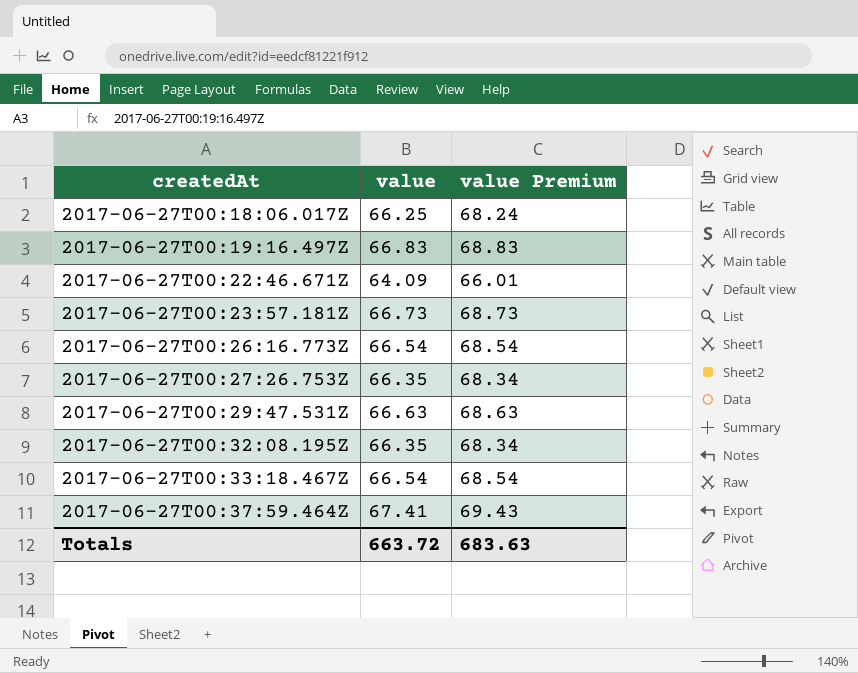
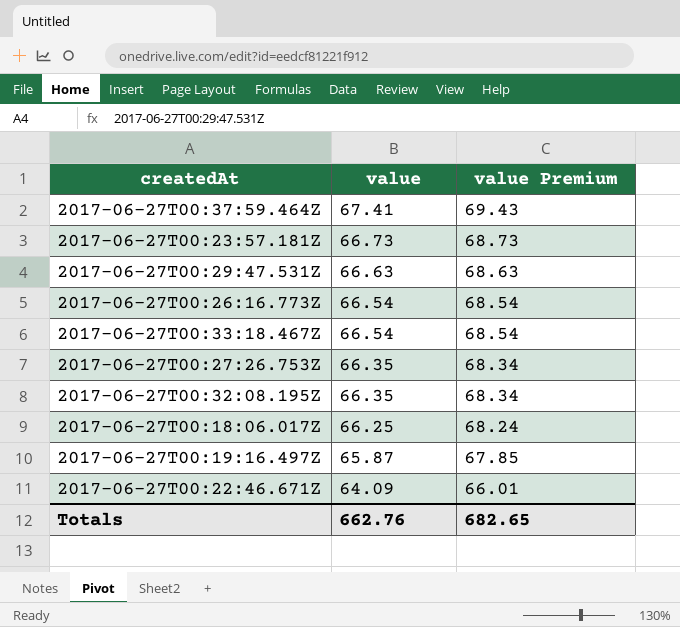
row order: createdAt ascending -> value descending
2017-06-27T00:19:16.497Z | value: 66.83 -> 65.87
2017-06-27T00:19:16.497Z | value Premium: 68.83 -> 67.85
Totals | value: 663.72 -> 662.76
Totals | value Premium: 683.63 -> 682.65

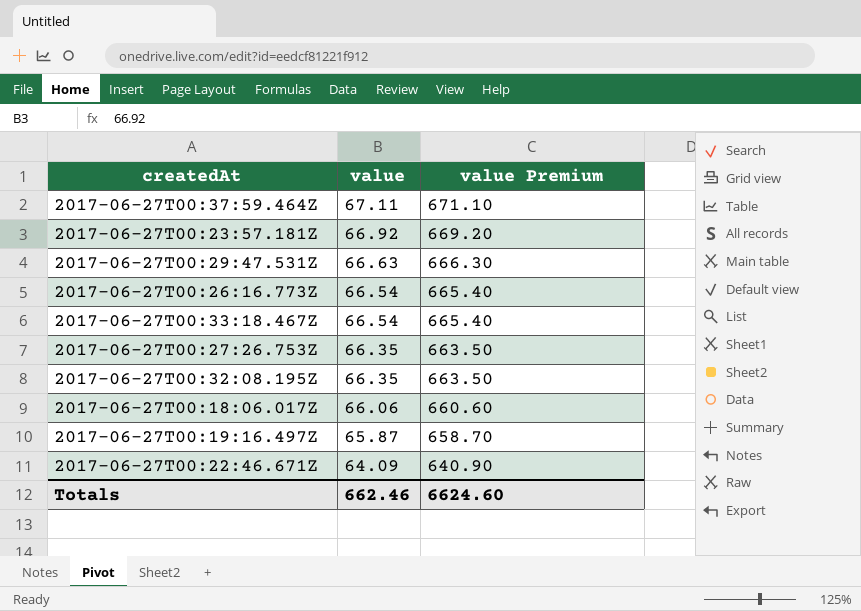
column value Premium | formula: [value] * 1.03 -> [value] * 10
2017-06-27T00:37:59.464Z | value: 67.41 -> 67.11
2017-06-27T00:23:57.181Z | value: 66.73 -> 66.92
2017-06-27T00:18:06.017Z | value: 66.25 -> 66.06
Totals | value: 662.76 -> 662.46
Totals | value Premium: 682.65 -> 6624.60

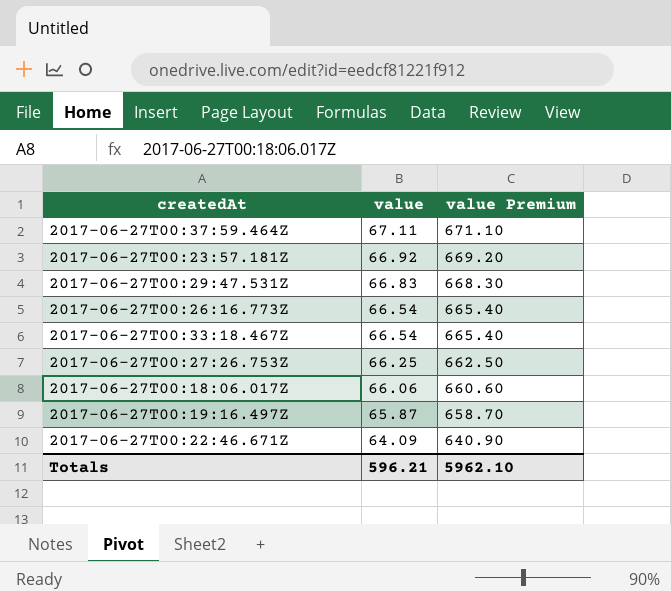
row 2017-06-27T00:32:08.195Z: 66.35 | 663.50 -> none
2017-06-27T00:29:47.531Z | value: 66.63 -> 66.83
2017-06-27T00:29:47.531Z | value Premium: 666.30 -> 668.30
2017-06-27T00:27:26.753Z | value: 66.35 -> 66.25
2017-06-27T00:27:26.753Z | value Premium: 663.50 -> 662.50
Totals | value: 662.46 -> 596.21
Totals | value Premium: 6624.60 -> 5962.10

